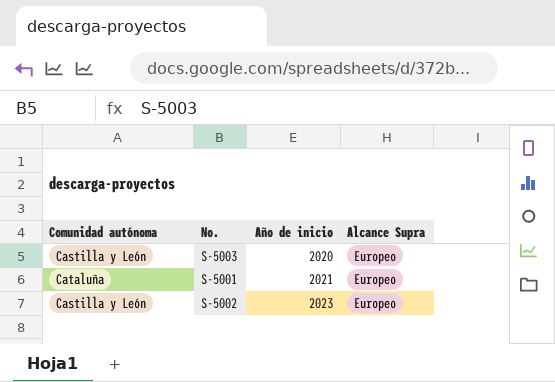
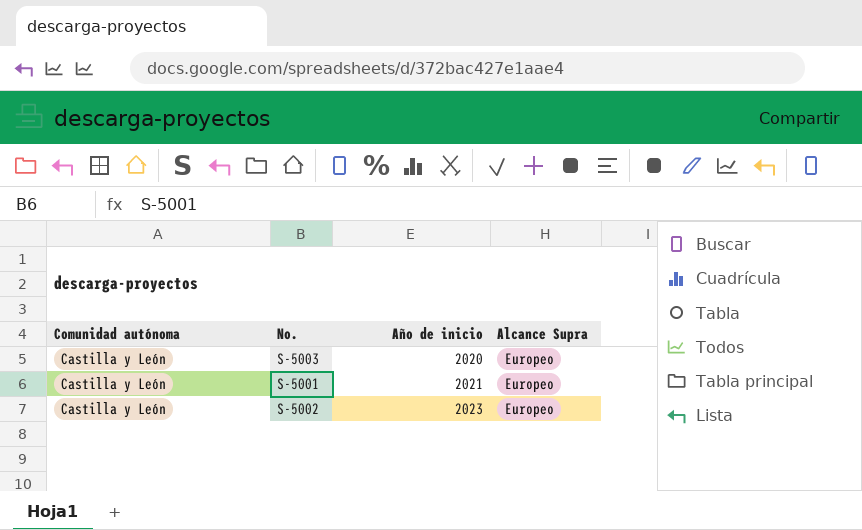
S-5001 | Comunidad autónoma: Cataluña -> Castilla y León

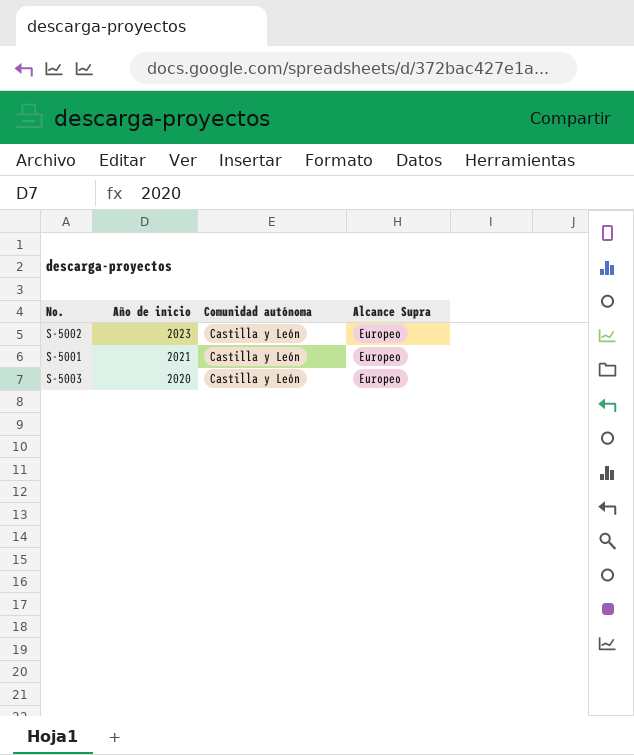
row order: Año de inicio ascending -> Año de inicio descending
column Comunidad autónoma | position: 1 -> 3

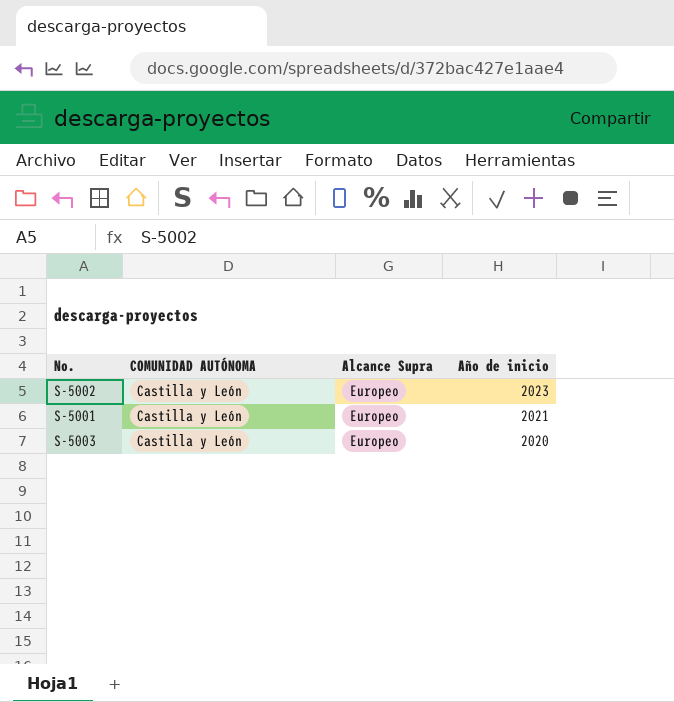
column name: Comunidad autónoma -> COMUNIDAD AUTÓNOMA
column Año de inicio | position: 2 -> 4

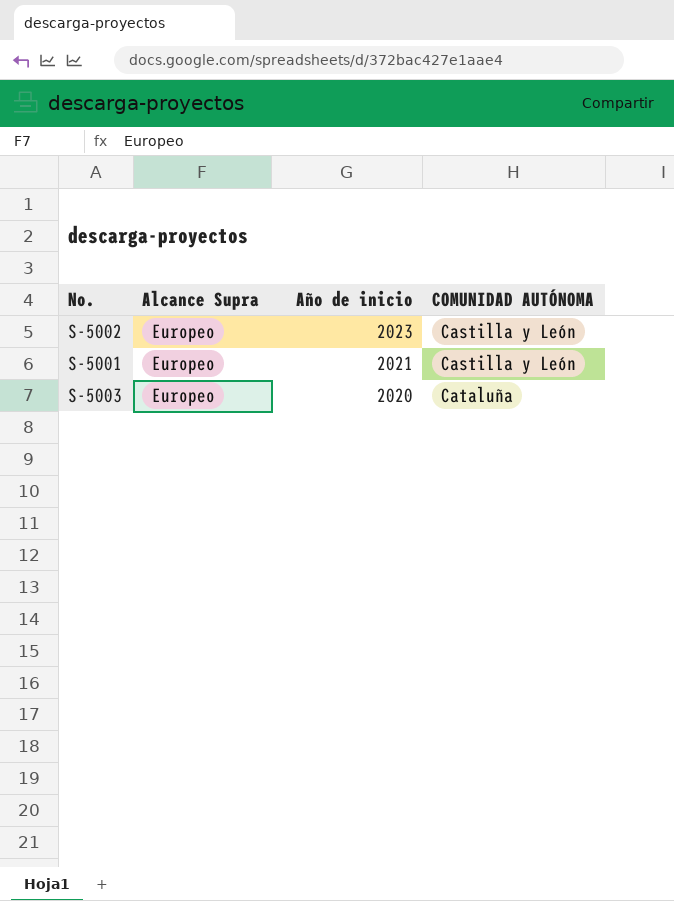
column COMUNIDAD AUTÓNOMA | position: 2 -> 4
S-5003 | COMUNIDAD AUTÓNOMA: Castilla y León -> Cataluña

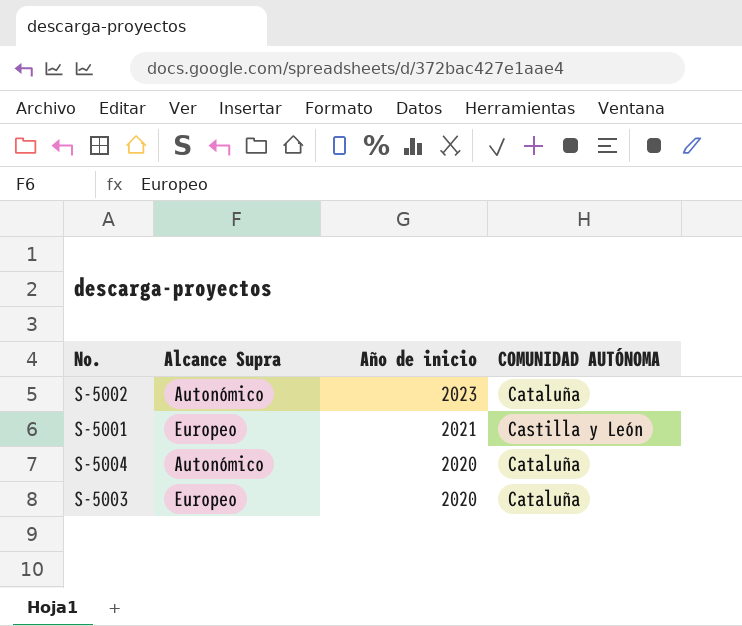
S-5002 | Alcance Supra: Europeo -> Autonómico
S-5002 | COMUNIDAD AUTÓNOMA: Castilla y León -> Cataluña
row S-5004: none -> Autonómico | 2020 | Cataluña

